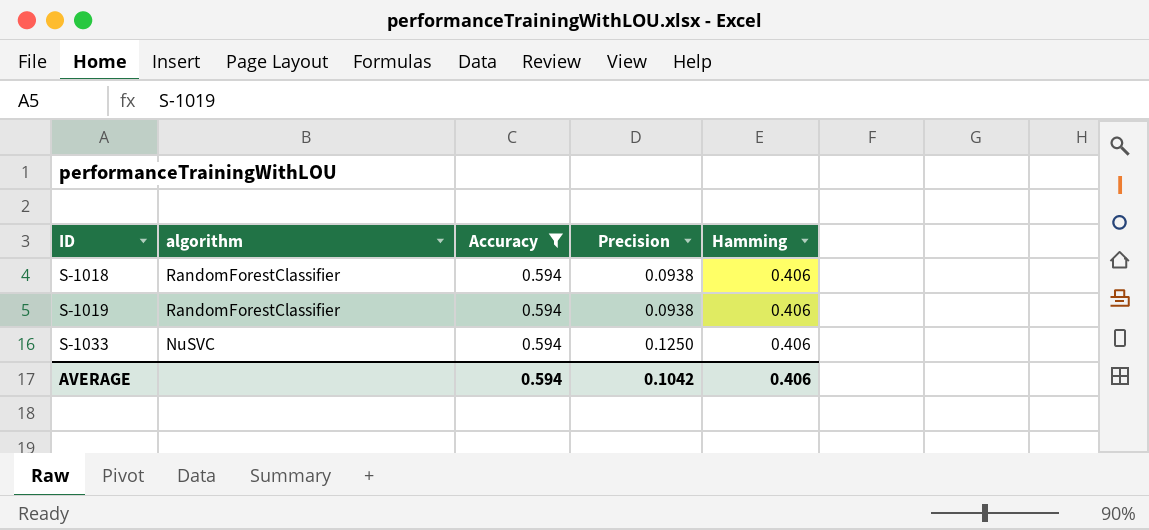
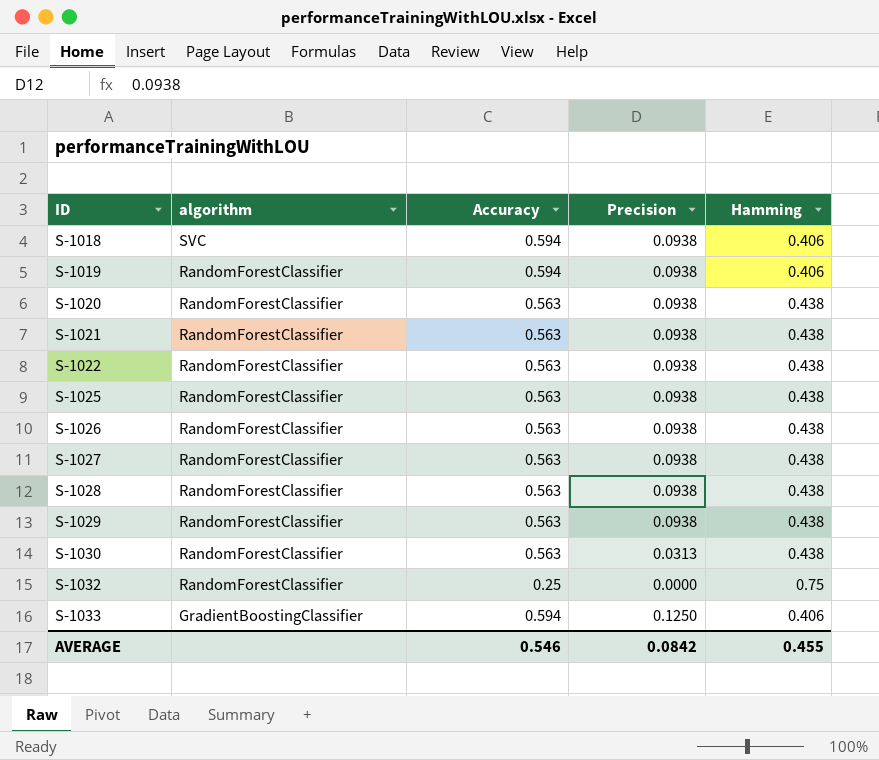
filter: Accuracy = 0.594 -> none
S-1018 | algorithm: RandomForestClassifier -> SVC
S-1033 | algorithm: NuSVC -> GradientBoostingClassifier
AVERAGE | Accuracy: 0.594 -> 0.546
AVERAGE | Precision: 0.1042 -> 0.0842
AVERAGE | Hamming: 0.406 -> 0.455

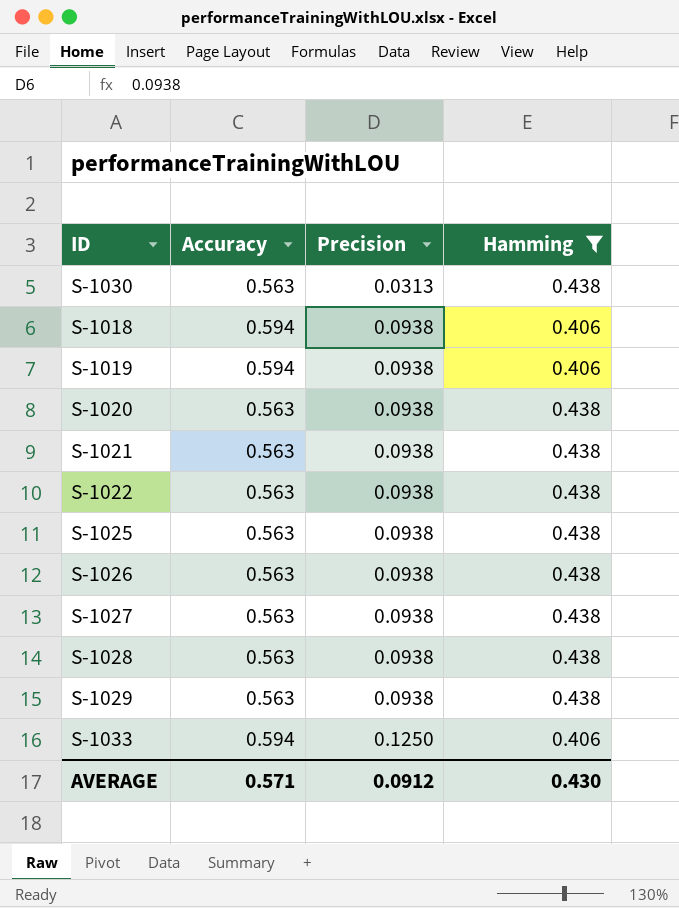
filter: none -> Hamming != 0.75
row order: ID ascending -> Precision ascending
column algorithm | position: 2 -> none
AVERAGE | Accuracy: 0.546 -> 0.571
AVERAGE | Precision: 0.0842 -> 0.0912
AVERAGE | Hamming: 0.455 -> 0.430

